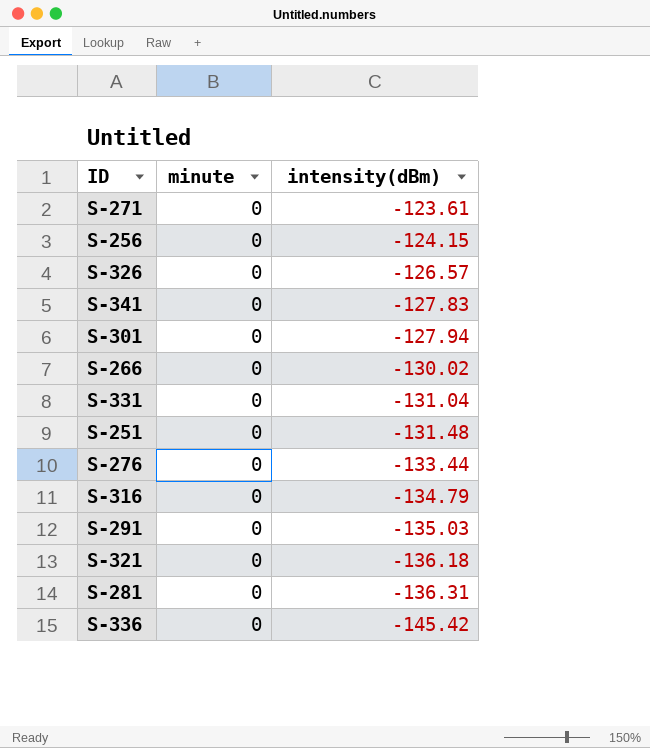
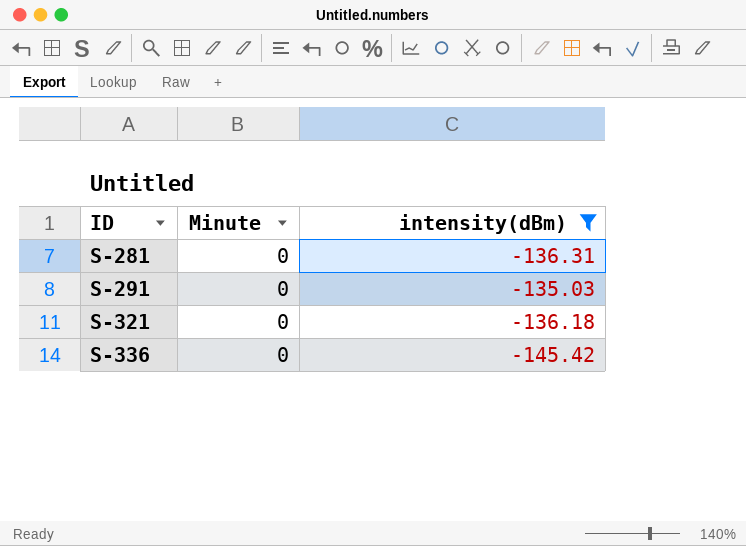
filter: none -> intensity(dBm) <= -135.03
row order: intensity(dBm) descending -> ID ascending
column name: minute -> Minute

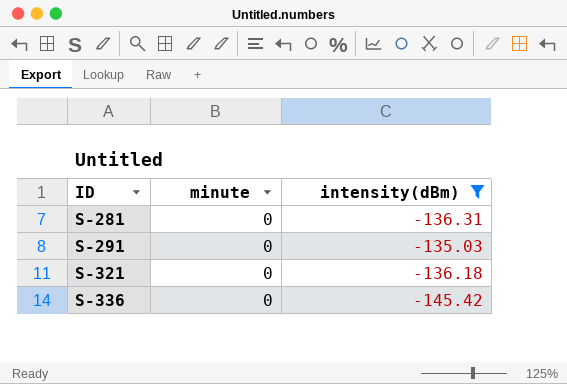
column name: Minute -> minute

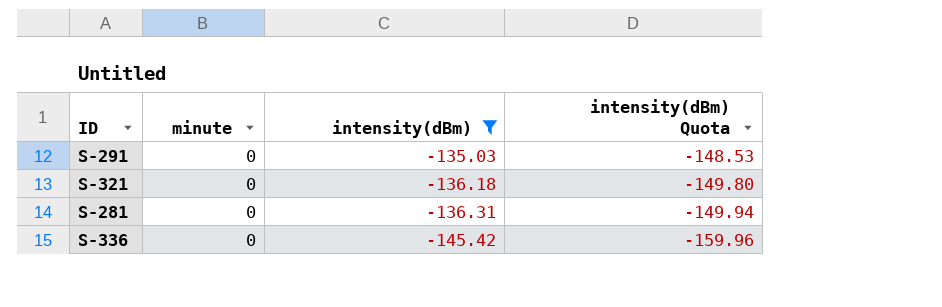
row order: ID ascending -> intensity(dBm) descending
column intensity(dBm) Quota | formula: none -> [intensity(dBm)] * 1.1

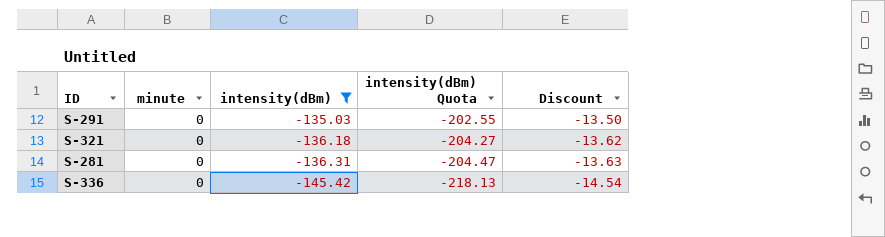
column intensity(dBm) Quota | formula: [intensity(dBm)] * 1.1 -> [intensity(dBm)] * 1.5
column Discount | formula: none -> [intensity(dBm)] * 0.1

